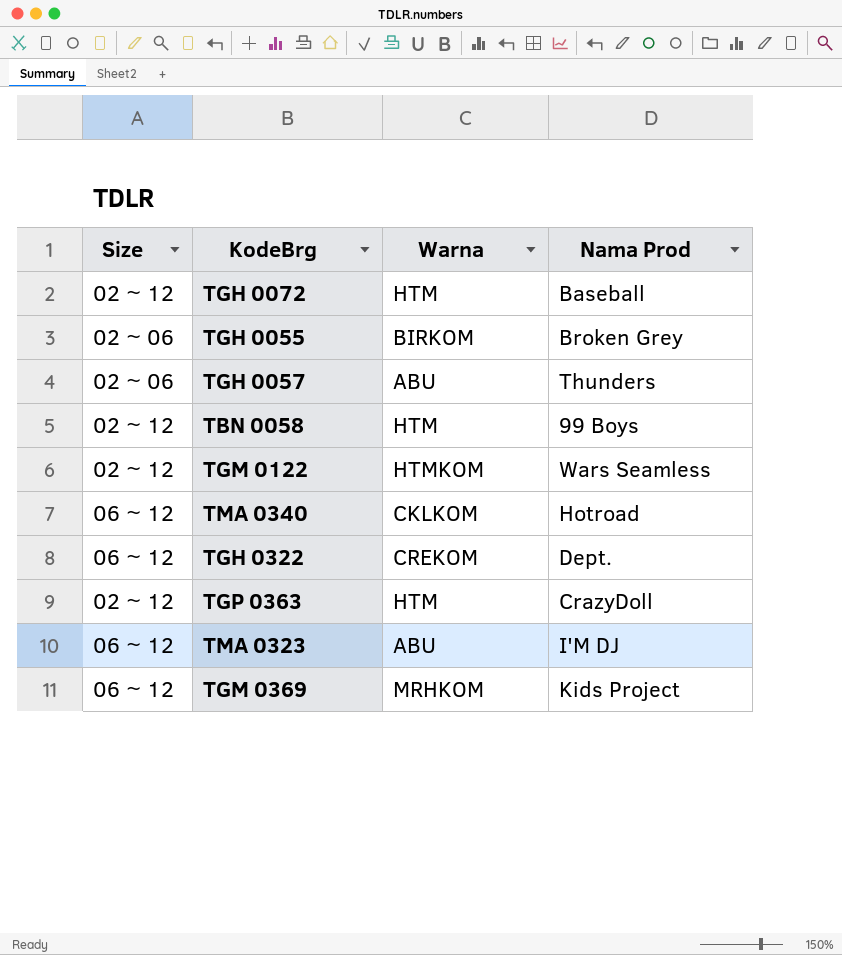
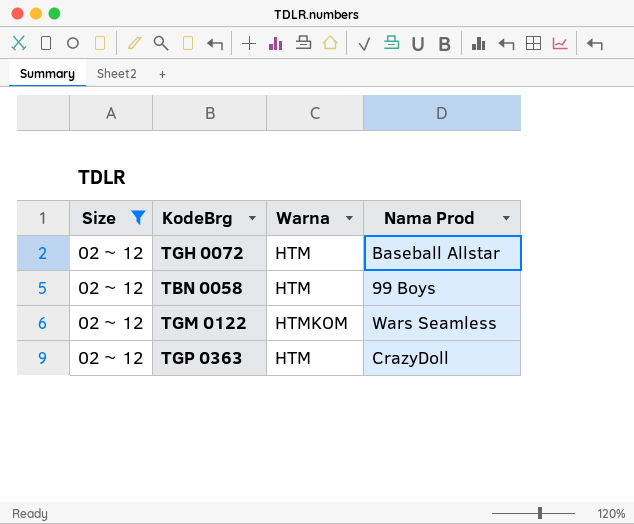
filter: none -> Size = 02 ~ 12
TGH 0072 | Nama Prod: Baseball -> Baseball Allstar

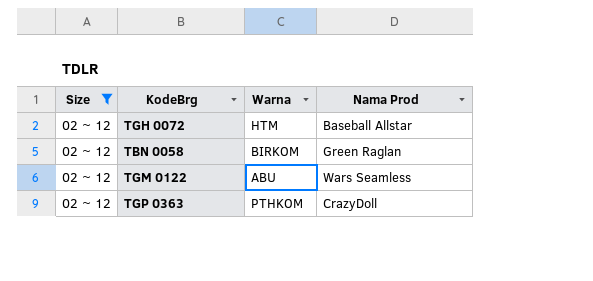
TBN 0058 | Warna: HTM -> BIRKOM
TBN 0058 | Nama Prod: 99 Boys -> Green Raglan
TGM 0122 | Warna: HTMKOM -> ABU
TGP 0363 | Warna: HTM -> PTHKOM

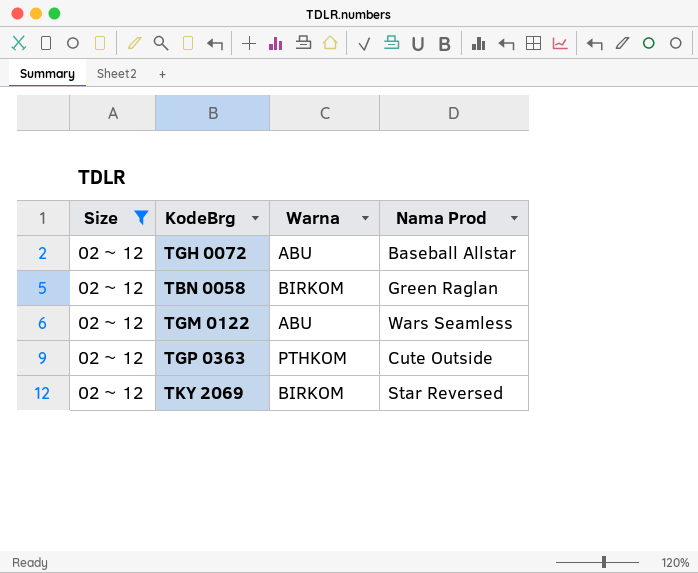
TGH 0072 | Warna: HTM -> ABU
TGP 0363 | Nama Prod: CrazyDoll -> Cute Outside
row TKY 2069: none -> 02 ~ 12 | BIRKOM | Star Reversed

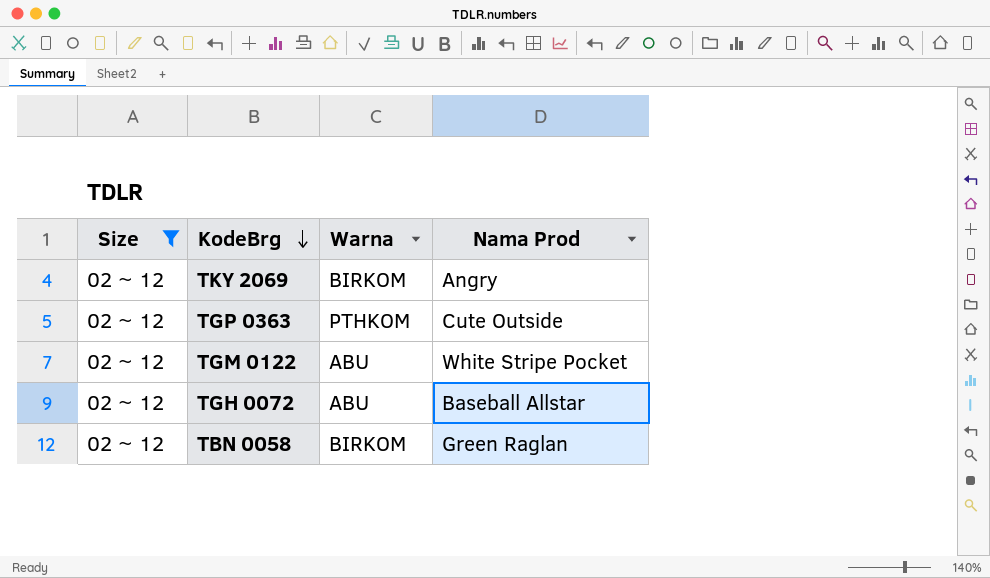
row order: none -> KodeBrg descending
TKY 2069 | Nama Prod: Star Reversed -> Angry
TGM 0122 | Nama Prod: Wars Seamless -> White Stripe Pocket

